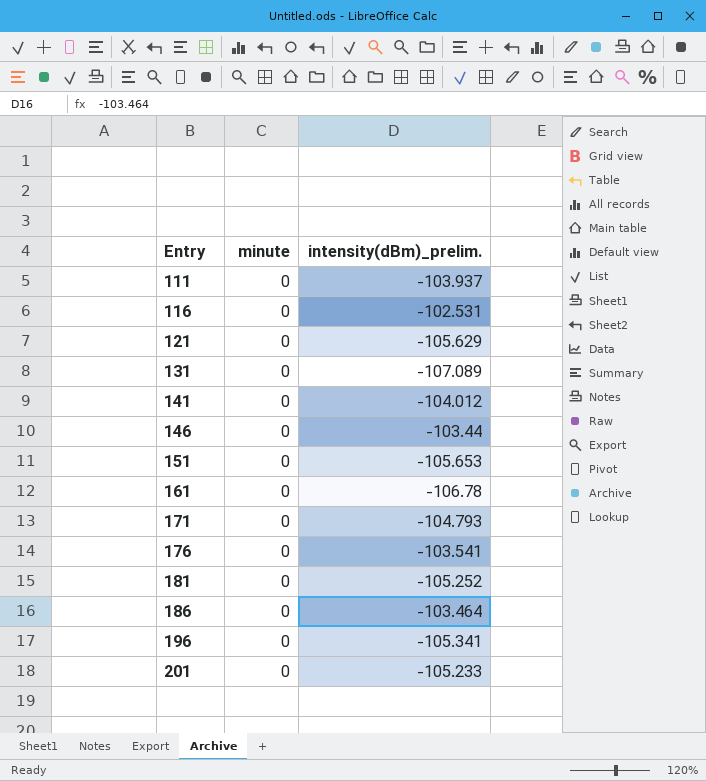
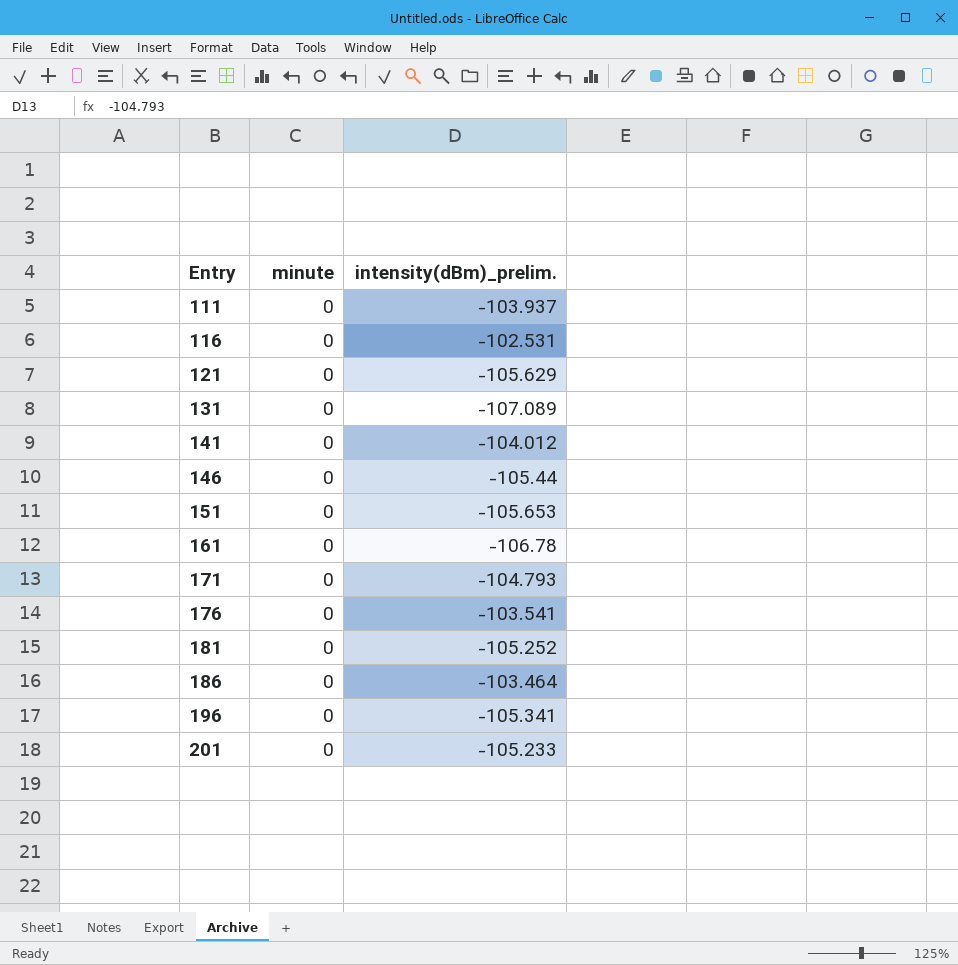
146 | intensity(dBm)_prelim.: -103.44 -> -105.44

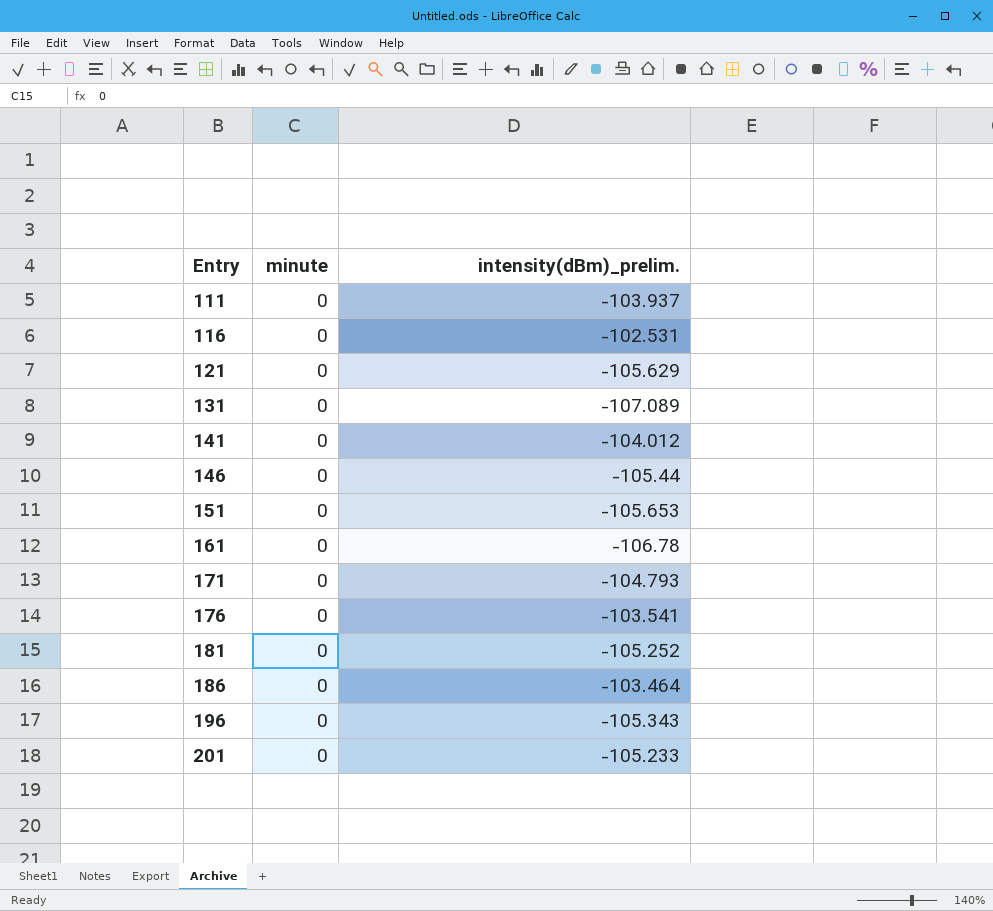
196 | intensity(dBm)_prelim.: -105.341 -> -105.343

